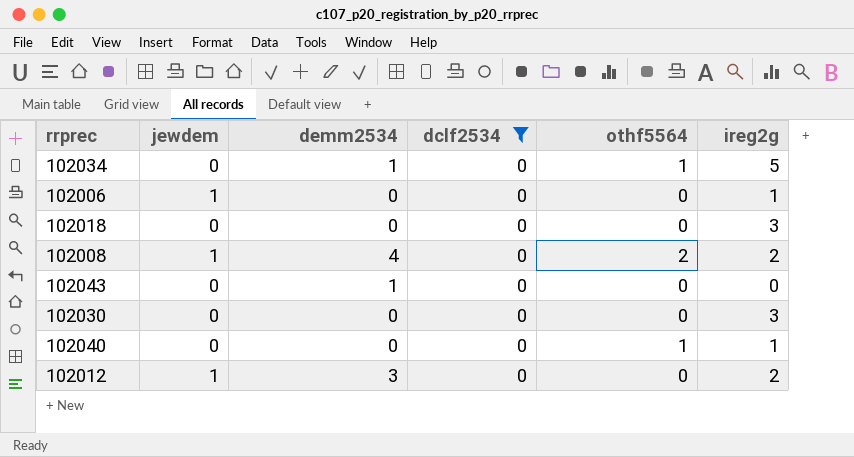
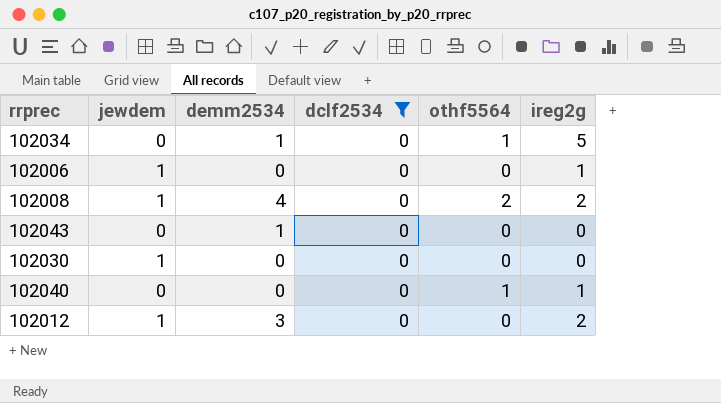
row 102018: 0 | 0 | 0 | 0 | 3 -> none
102030 | jewdem: 0 -> 1
102030 | ireg2g: 3 -> 0

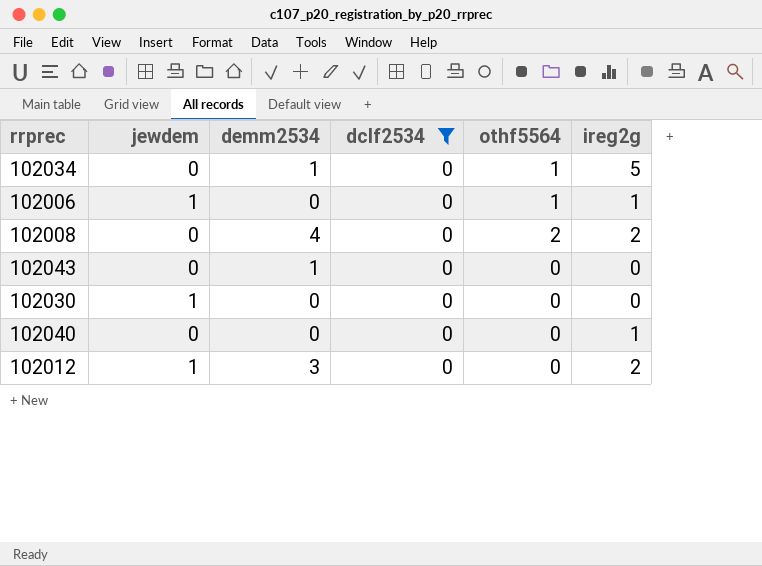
102006 | othf5564: 0 -> 1
102008 | jewdem: 1 -> 0
102040 | othf5564: 1 -> 0

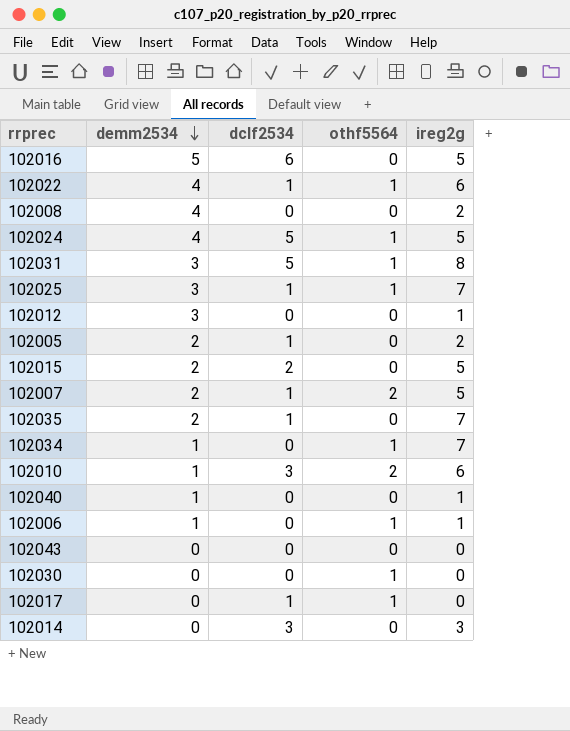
filter: dclf2534 = 0 -> none
row order: none -> demm2534 descending
column jewdem | position: 2 -> none
102008 | othf5564: 2 -> 0
102012 | ireg2g: 2 -> 1
102034 | ireg2g: 5 -> 7
102040 | demm2534: 0 -> 1
102006 | demm2534: 0 -> 1
102043 | demm2534: 1 -> 0
102030 | othf5564: 0 -> 1

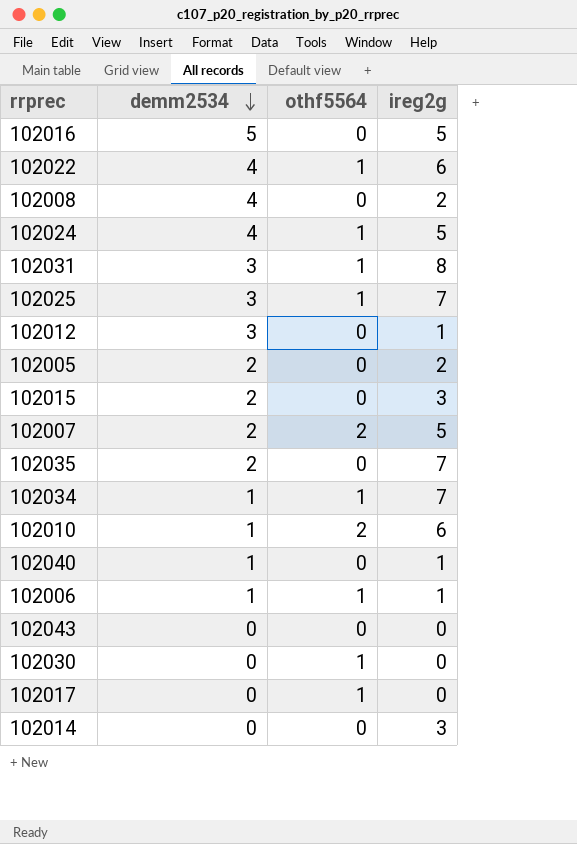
column dclf2534 | position: 3 -> none
102015 | ireg2g: 5 -> 3

